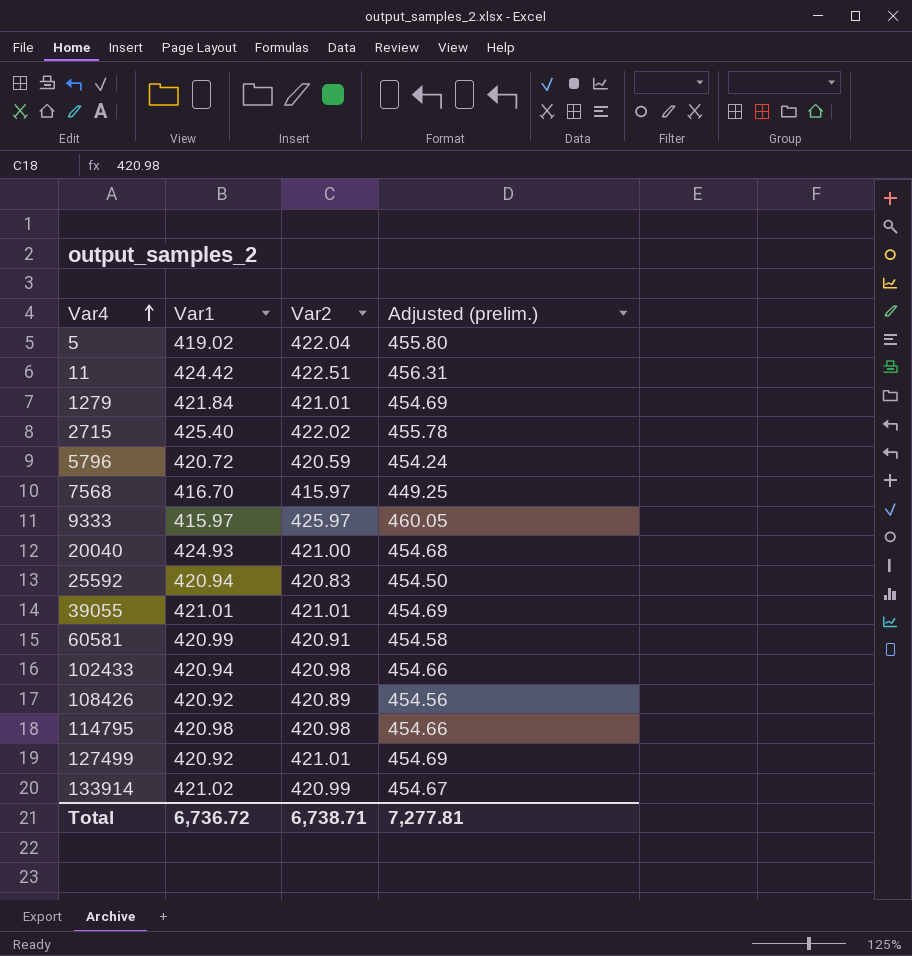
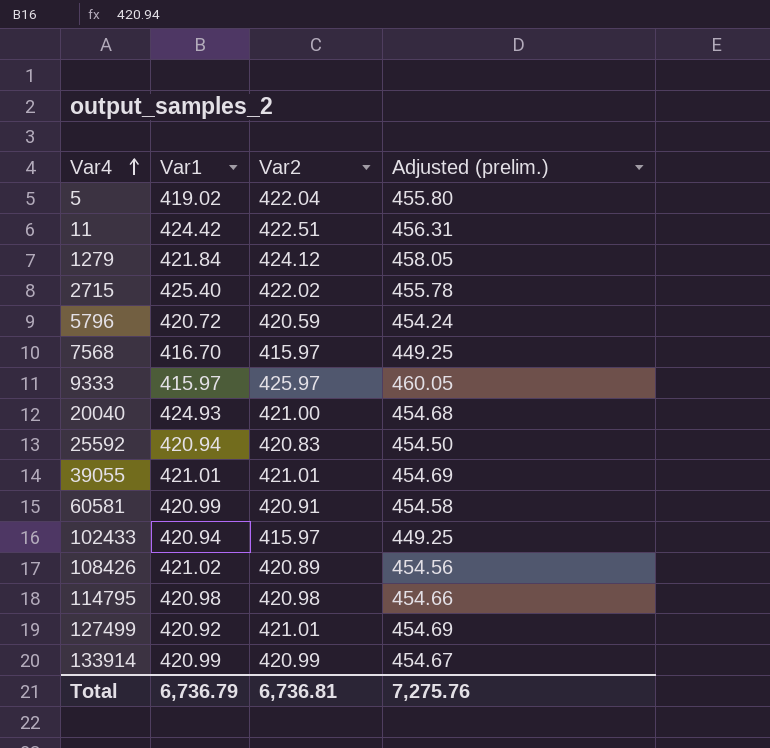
1279 | Var2: 421.01 -> 424.12
1279 | Adjusted (prelim.): 454.69 -> 458.05
102433 | Var2: 420.98 -> 415.97
102433 | Adjusted (prelim.): 454.66 -> 449.25
108426 | Var1: 420.92 -> 421.02
133914 | Var1: 421.02 -> 420.99
Total | Var1: 6,736.72 -> 6,736.79
Total | Var2: 6,738.71 -> 6,736.81
Total | Adjusted (prelim.): 7,277.81 -> 7,275.76

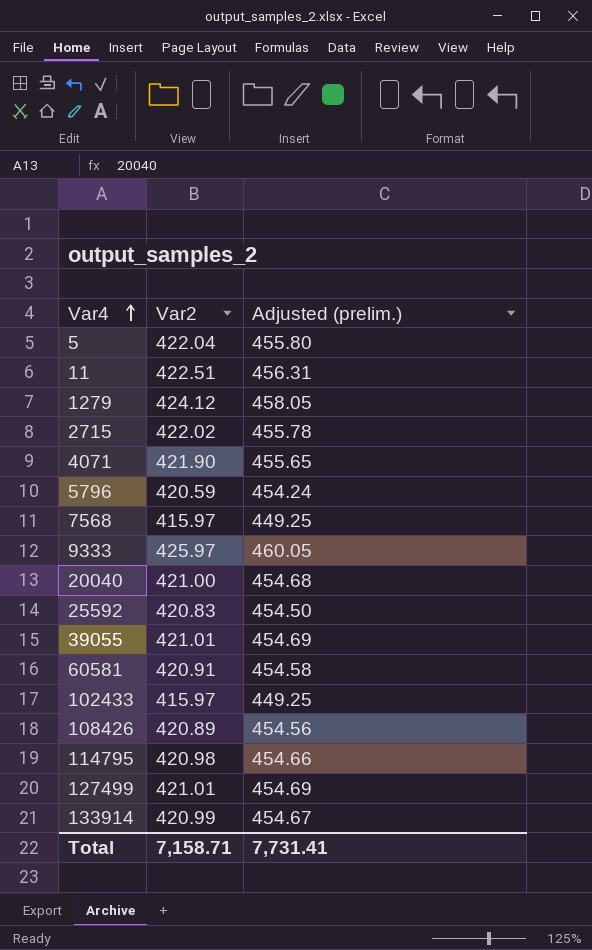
column Var1 | position: 2 -> none
row 4071: none -> 421.90 | 455.65
Total | Var2: 6,736.81 -> 7,158.71
Total | Adjusted (prelim.): 7,275.76 -> 7,731.41

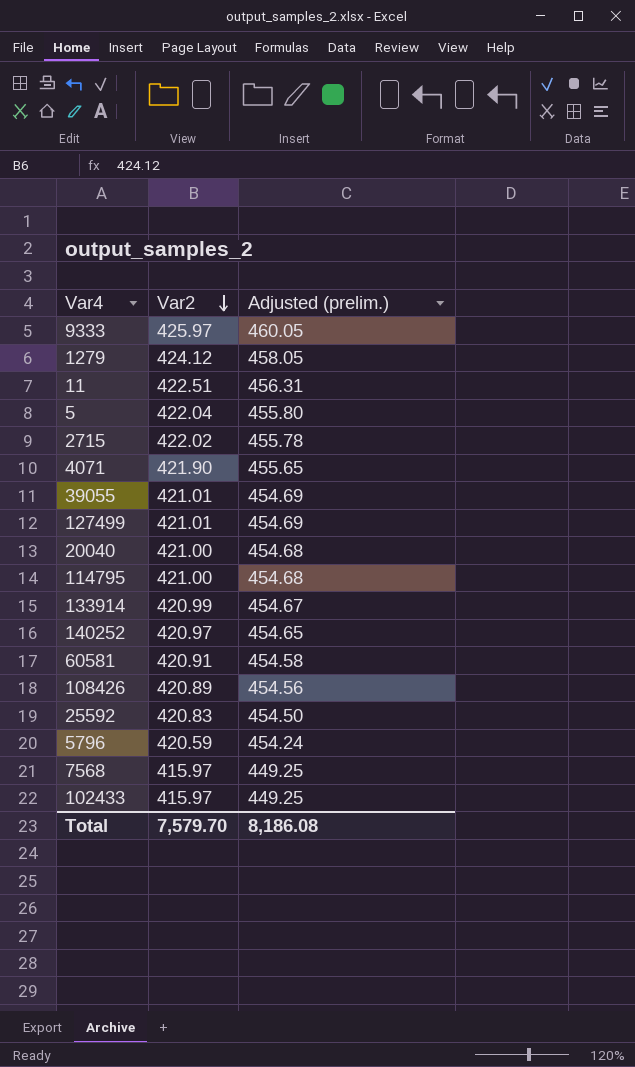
row order: Var4 ascending -> Var2 descending
114795 | Var2: 420.98 -> 421.00
114795 | Adjusted (prelim.): 454.66 -> 454.68
row 140252: none -> 420.97 | 454.65
Total | Var2: 7,158.71 -> 7,579.70
Total | Adjusted (prelim.): 7,731.41 -> 8,186.08

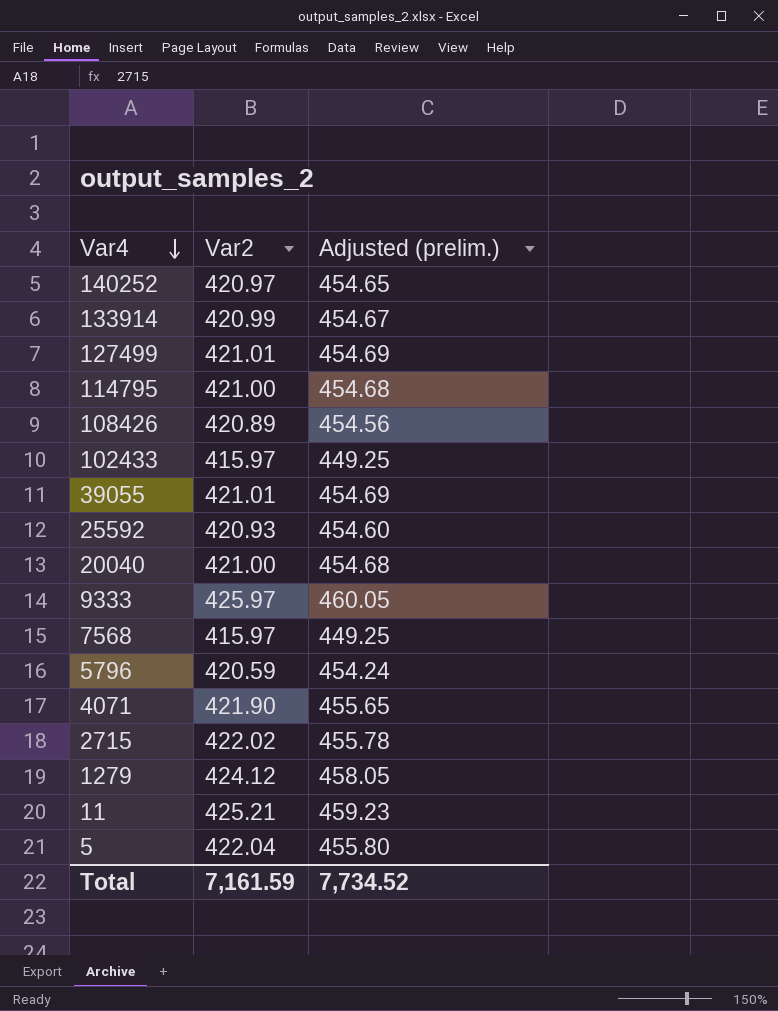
row order: Var2 descending -> Var4 descending
row 60581: 420.91 | 454.58 -> none
25592 | Var2: 420.83 -> 420.93
25592 | Adjusted (prelim.): 454.50 -> 454.60
11 | Var2: 422.51 -> 425.21
11 | Adjusted (prelim.): 456.31 -> 459.23
Total | Var2: 7,579.70 -> 7,161.59
Total | Adjusted (prelim.): 8,186.08 -> 7,734.52

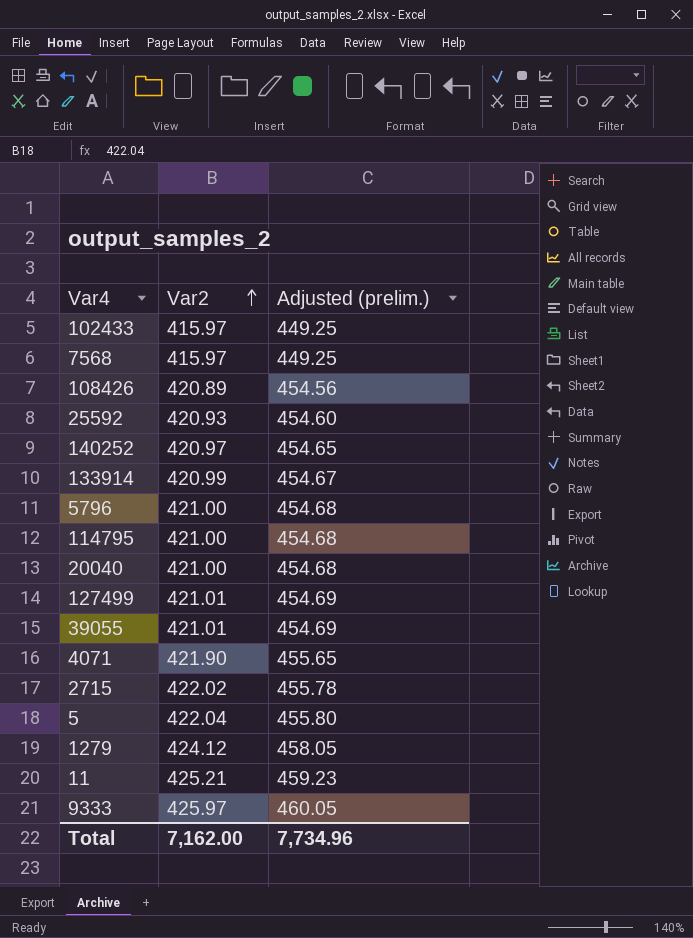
row order: Var4 descending -> Var2 ascending
5796 | Var2: 420.59 -> 421.00
5796 | Adjusted (prelim.): 454.24 -> 454.68
Total | Var2: 7,161.59 -> 7,162.00
Total | Adjusted (prelim.): 7,734.52 -> 7,734.96

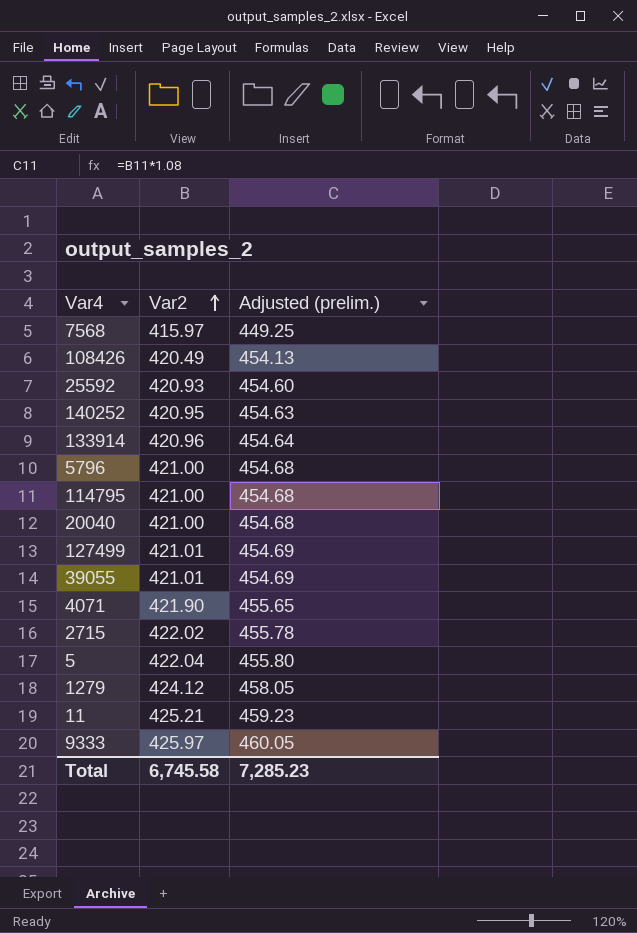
row 102433: 415.97 | 449.25 -> none
108426 | Var2: 420.89 -> 420.49
108426 | Adjusted (prelim.): 454.56 -> 454.13
140252 | Var2: 420.97 -> 420.95
140252 | Adjusted (prelim.): 454.65 -> 454.63
133914 | Var2: 420.99 -> 420.96
133914 | Adjusted (prelim.): 454.67 -> 454.64
Total | Var2: 7,162.00 -> 6,745.58
Total | Adjusted (prelim.): 7,734.96 -> 7,285.23

